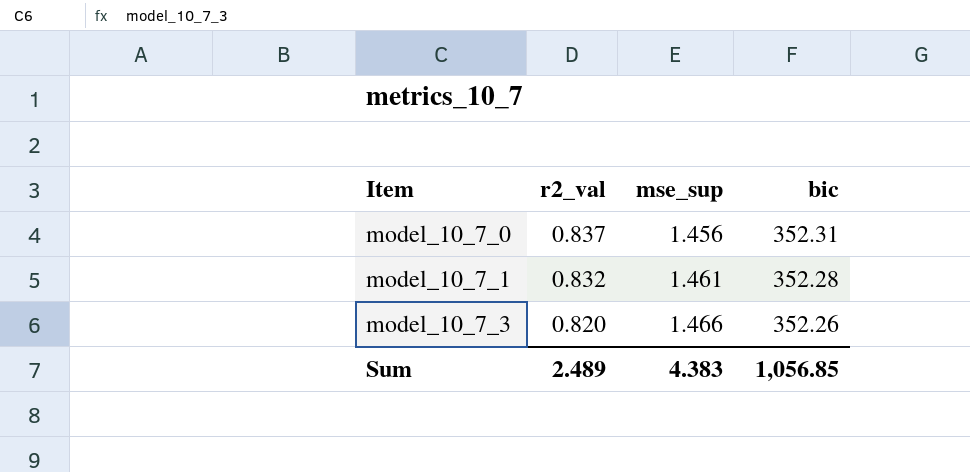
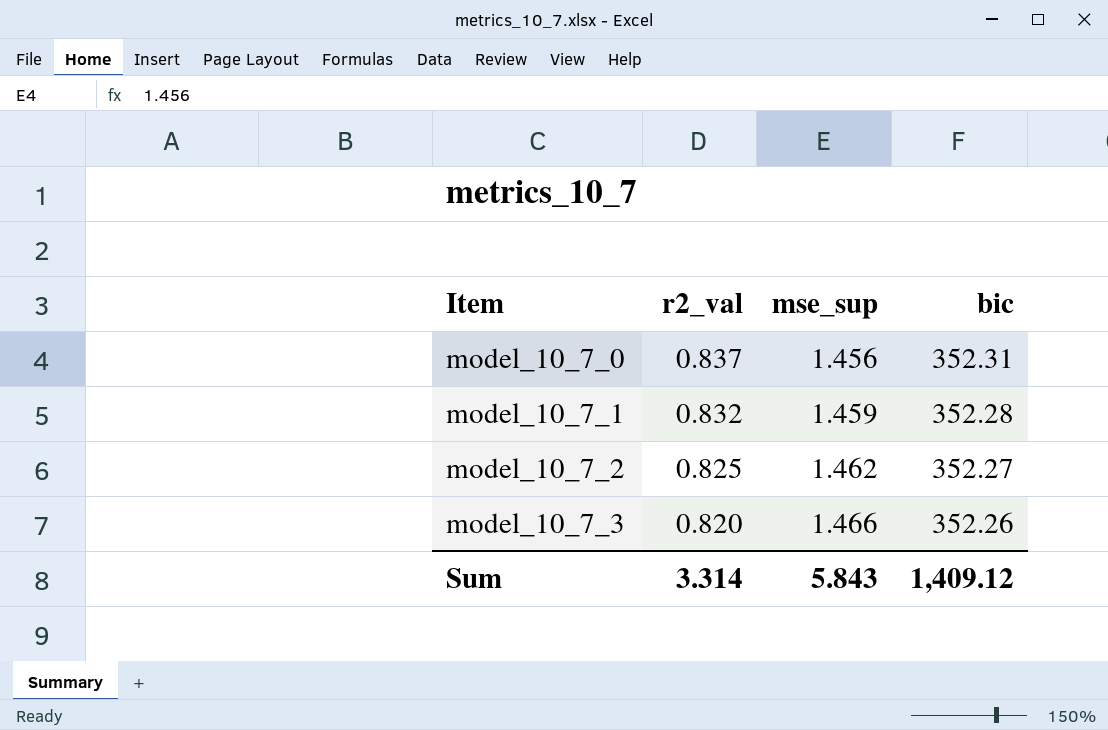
model_10_7_1 | mse_sup: 1.461 -> 1.459
row model_10_7_2: none -> 0.825 | 1.462 | 352.27
Sum | r2_val: 2.489 -> 3.314
Sum | mse_sup: 4.383 -> 5.843
Sum | bic: 1,056.85 -> 1,409.12

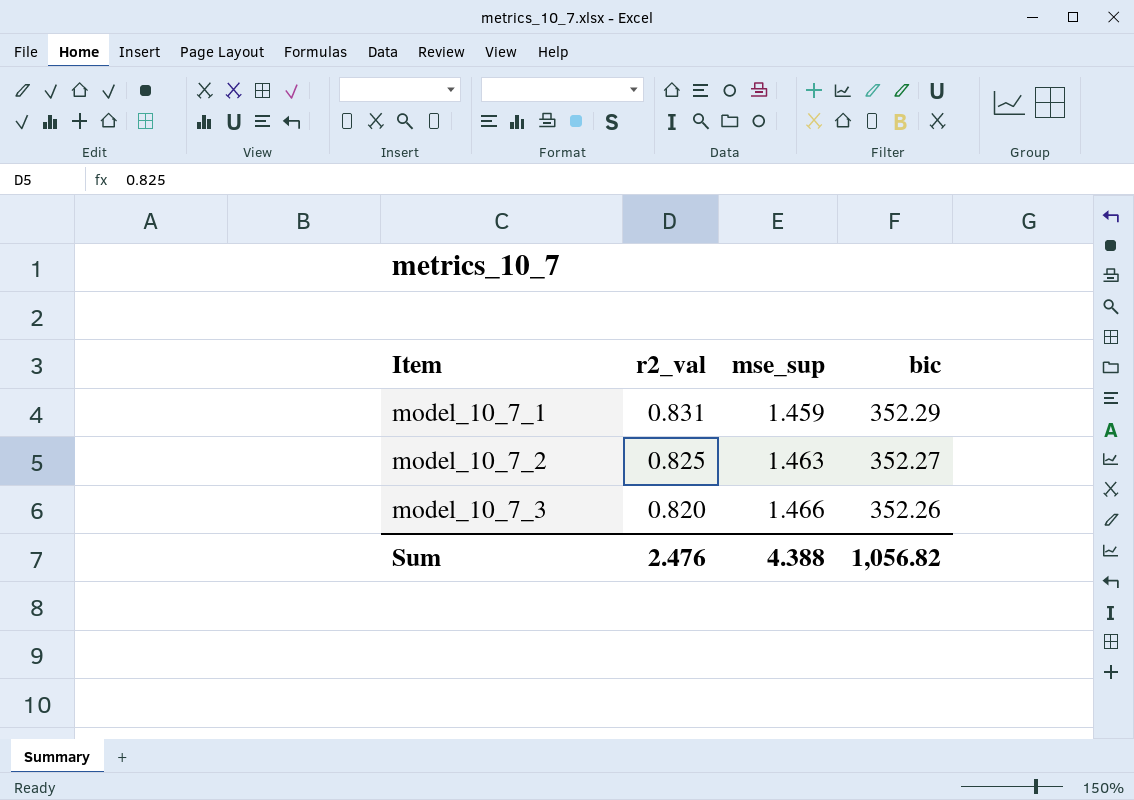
row model_10_7_0: 0.837 | 1.456 | 352.31 -> none
model_10_7_1 | r2_val: 0.832 -> 0.831
model_10_7_1 | bic: 352.28 -> 352.29
model_10_7_2 | mse_sup: 1.462 -> 1.463
Sum | r2_val: 3.314 -> 2.476
Sum | mse_sup: 5.843 -> 4.388
Sum | bic: 1,409.12 -> 1,056.82

